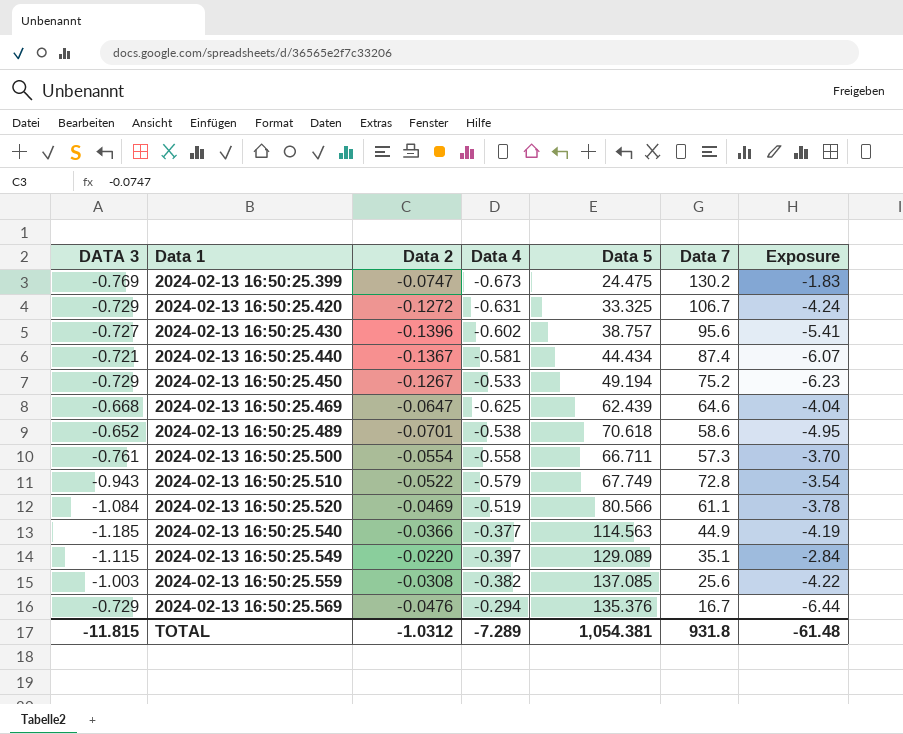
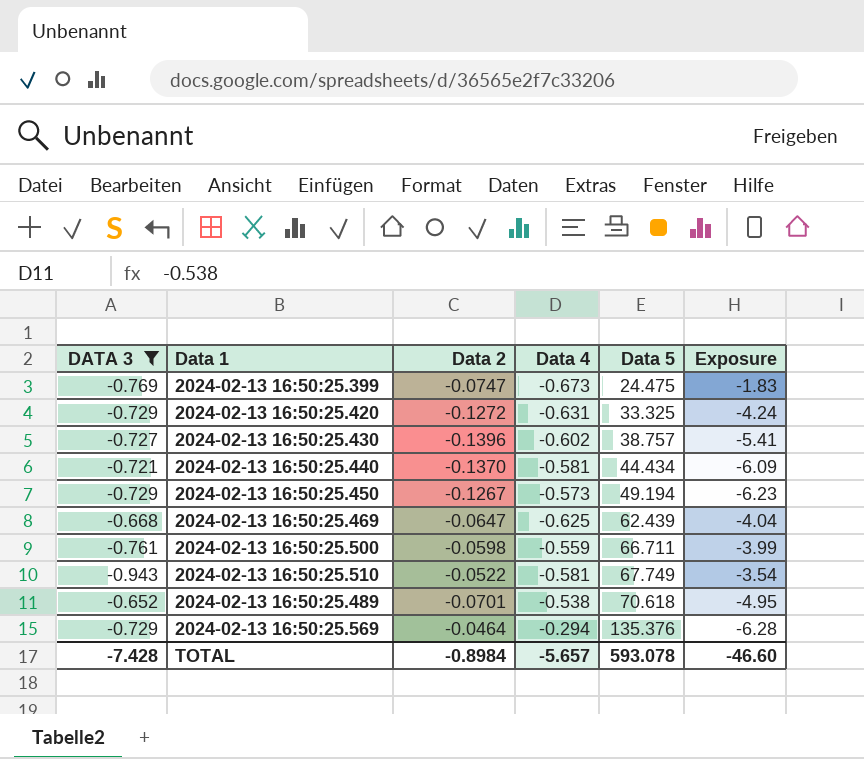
filter: none -> DATA 3 >= -0.943
row order: Data 1 ascending -> Data 5 ascending
column Data 7 | position: 6 -> none
2024-02-13 16:50:25.440 | Data 2: -0.1367 -> -0.1370
2024-02-13 16:50:25.440 | Exposure: -6.07 -> -6.09
2024-02-13 16:50:25.450 | Data 4: -0.533 -> -0.573
2024-02-13 16:50:25.500 | Data 2: -0.0554 -> -0.0598
2024-02-13 16:50:25.500 | Data 4: -0.558 -> -0.559
2024-02-13 16:50:25.500 | Exposure: -3.70 -> -3.99
2024-02-13 16:50:25.510 | Data 4: -0.579 -> -0.581
2024-02-13 16:50:25.569 | Data 2: -0.0476 -> -0.0464
2024-02-13 16:50:25.569 | Exposure: -6.44 -> -6.28
TOTAL | DATA 3: -11.815 -> -7.428
TOTAL | Data 2: -1.0312 -> -0.8984
TOTAL | Data 4: -7.289 -> -5.657
TOTAL | Data 5: 1,054.381 -> 593.078
TOTAL | Exposure: -61.48 -> -46.60

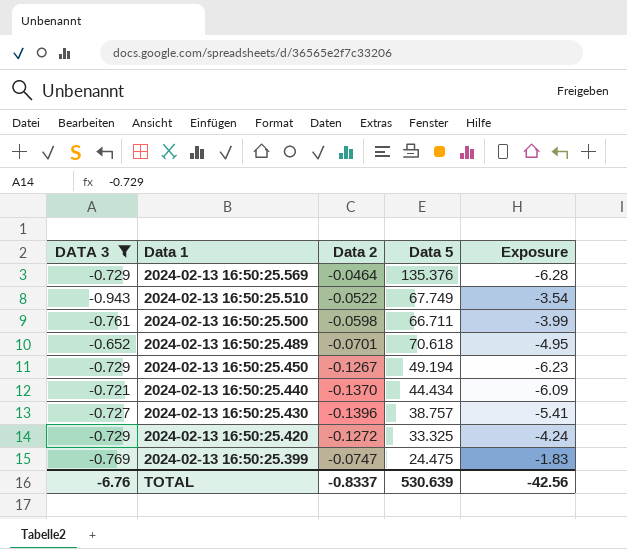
row order: Data 5 ascending -> Data 1 descending
column Data 4 | position: 4 -> none
row 2024-02-13 16:50:25.469: -0.668 | -0.0647 | -0.625 | 62.439 | -4.04 -> none
TOTAL | DATA 3: -7.428 -> -6.76
TOTAL | Data 2: -0.8984 -> -0.8337
TOTAL | Data 5: 593.078 -> 530.639
TOTAL | Exposure: -46.60 -> -42.56

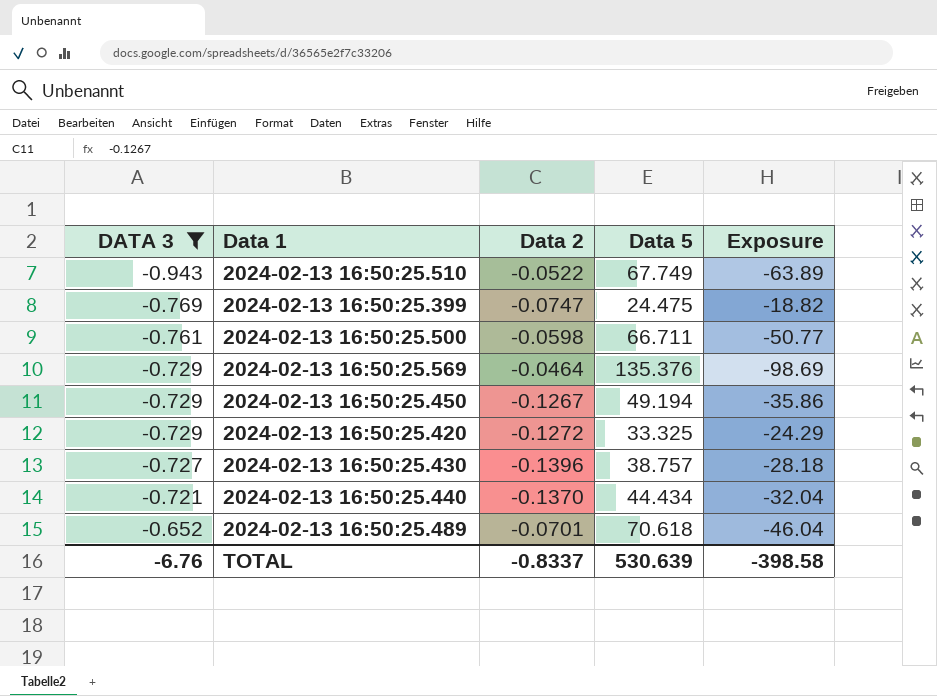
row order: Data 1 descending -> DATA 3 ascending
column Exposure | formula: [Data 2] * [Data 5] -> [DATA 3] * [Data 5]
TOTAL | Exposure: -42.56 -> -398.58

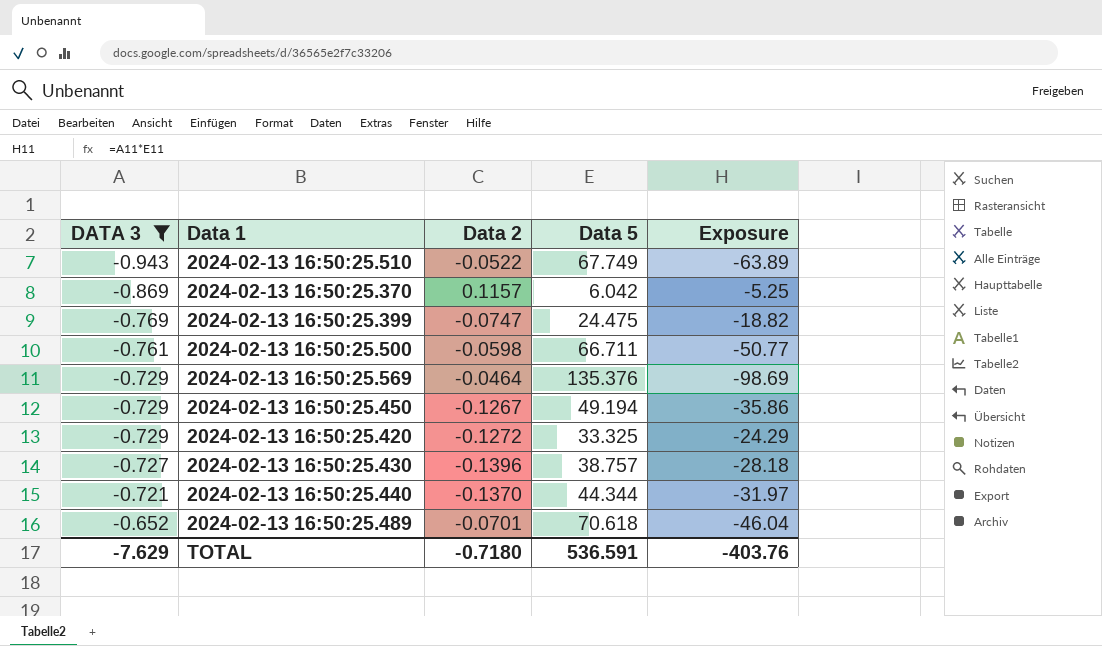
row 2024-02-13 16:50:25.370: none -> -0.869 | 0.1157 | 6.042 | -5.25
2024-02-13 16:50:25.440 | Data 5: 44.434 -> 44.344
2024-02-13 16:50:25.440 | Exposure: -32.04 -> -31.97
TOTAL | DATA 3: -6.76 -> -7.629
TOTAL | Data 2: -0.8337 -> -0.7180
TOTAL | Data 5: 530.639 -> 536.591
TOTAL | Exposure: -398.58 -> -403.76

